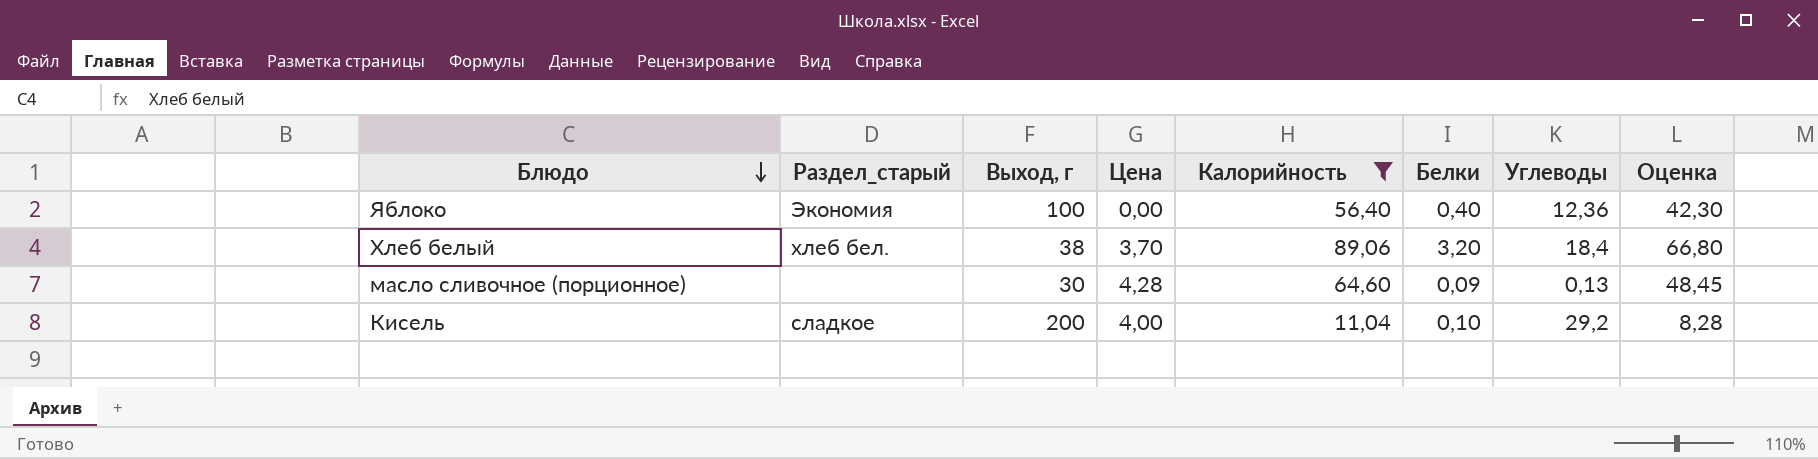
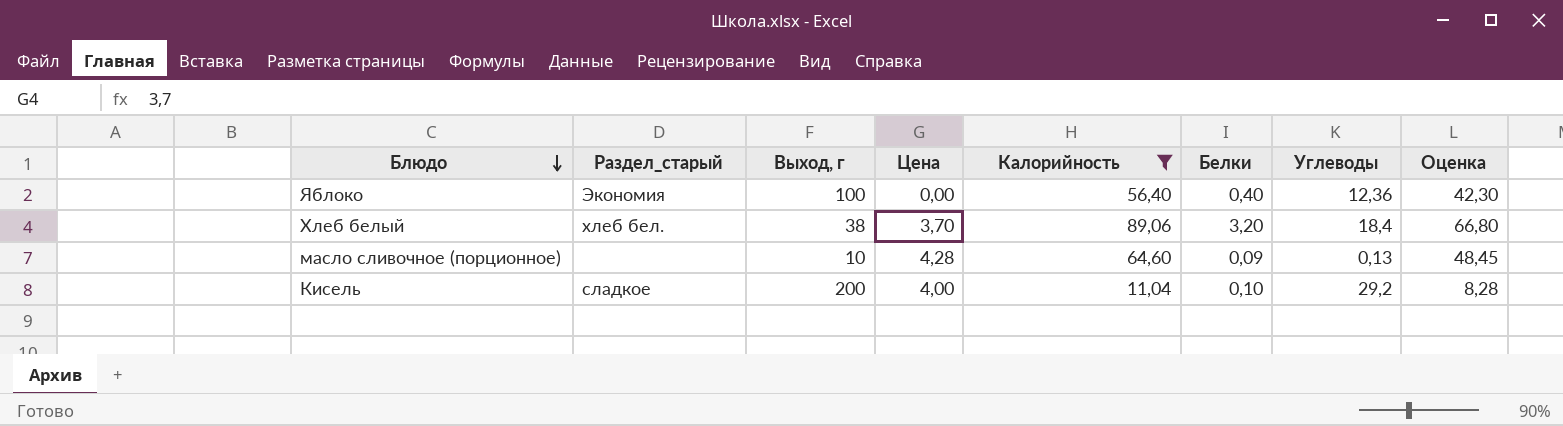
масло сливочное (порционное) | Выход, г: 30 -> 10

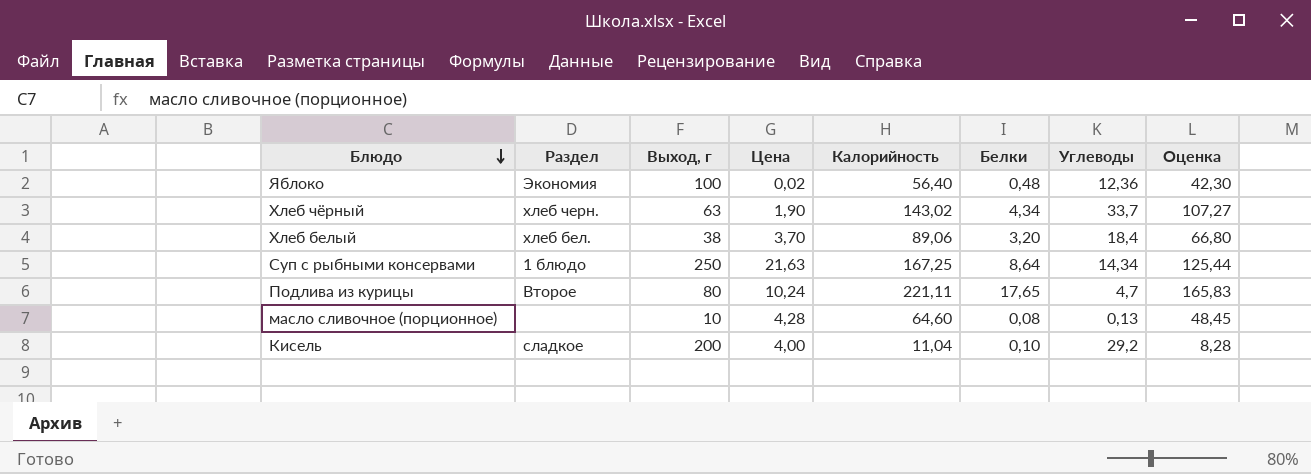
filter: Калорийность <= 89,06 -> none
column name: Раздел_старый -> Раздел
Яблоко | Цена: 0,00 -> 0,02
Яблоко | Белки: 0,40 -> 0,48
масло сливочное (порционное) | Белки: 0,09 -> 0,08

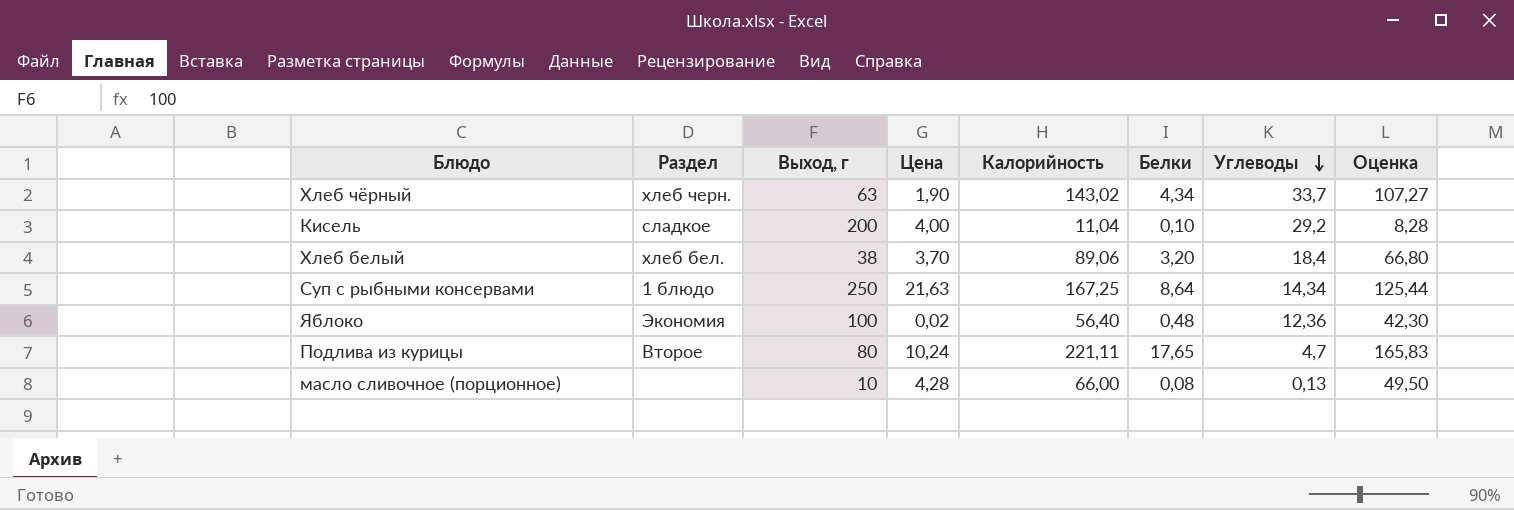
row order: Блюдо descending -> Углеводы descending
масло сливочное (порционное) | Калорийность: 64,60 -> 66,00
масло сливочное (порционное) | Оценка: 48,45 -> 49,50

